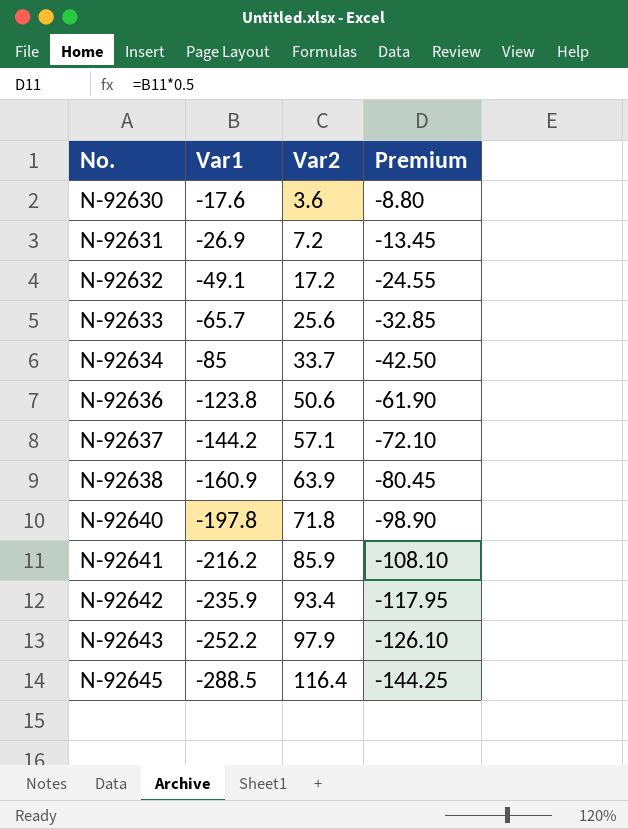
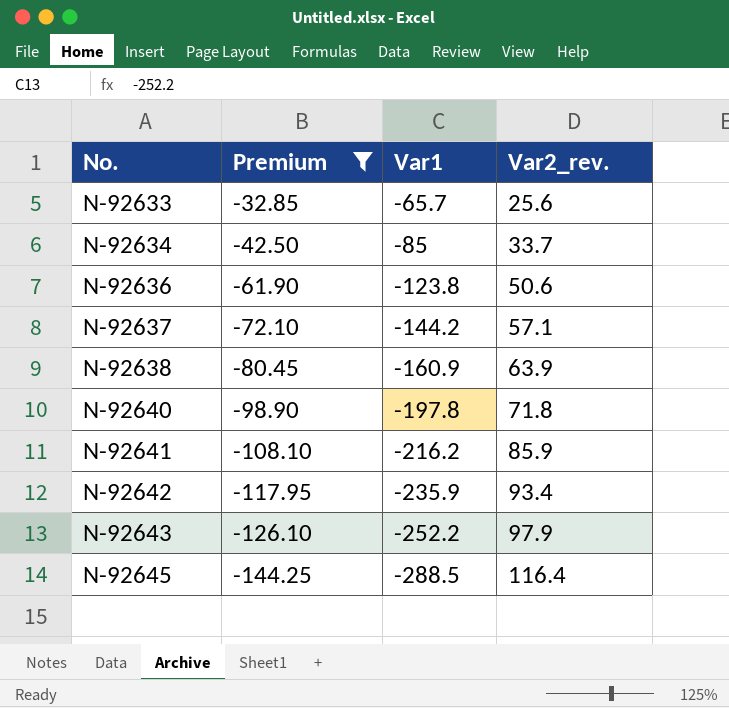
filter: none -> Premium <= -32.85
column Premium | position: 4 -> 2
column name: Var2 -> Var2_rev.

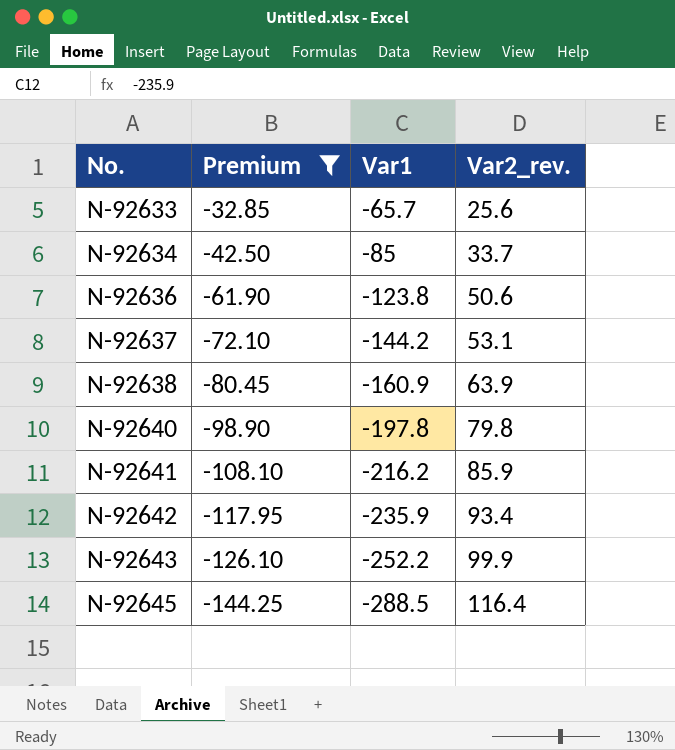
N-92637 | Var2_rev.: 57.1 -> 53.1
N-92640 | Var2_rev.: 71.8 -> 79.8
N-92643 | Var2_rev.: 97.9 -> 99.9

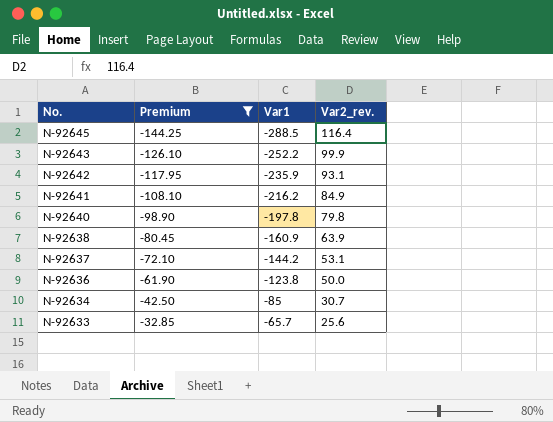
row order: No. ascending -> No. descending
N-92642 | Var2_rev.: 93.4 -> 93.1
N-92641 | Var2_rev.: 85.9 -> 84.9
N-92636 | Var2_rev.: 50.6 -> 50.0
N-92634 | Var2_rev.: 33.7 -> 30.7

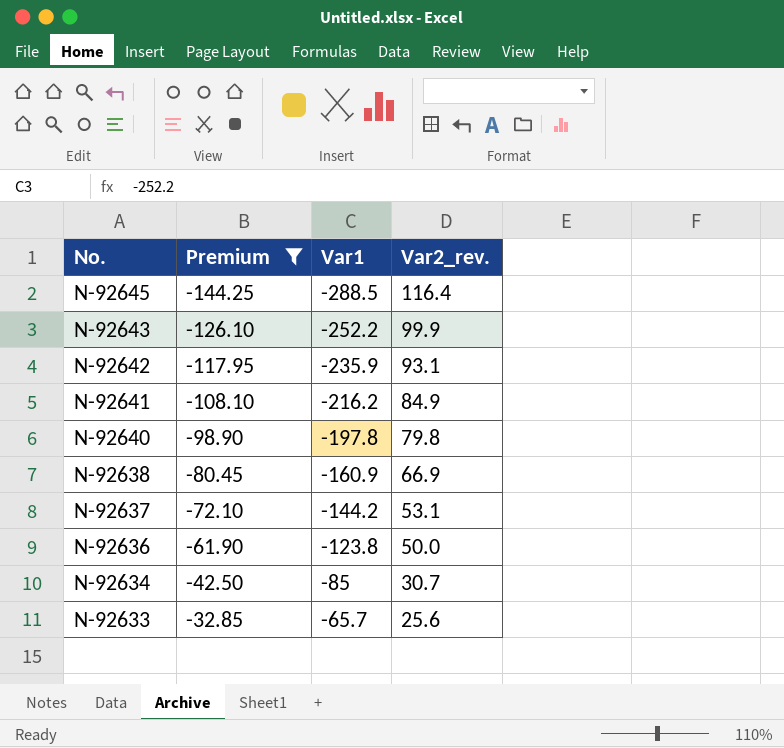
N-92638 | Var2_rev.: 63.9 -> 66.9

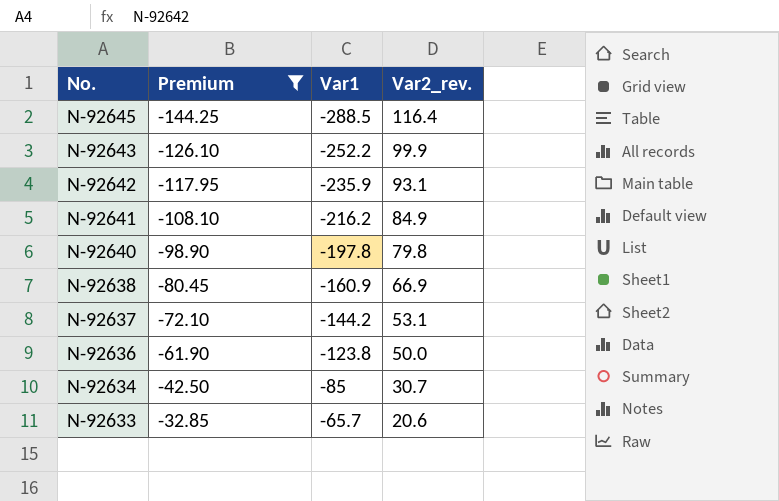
N-92633 | Var2_rev.: 25.6 -> 20.6

